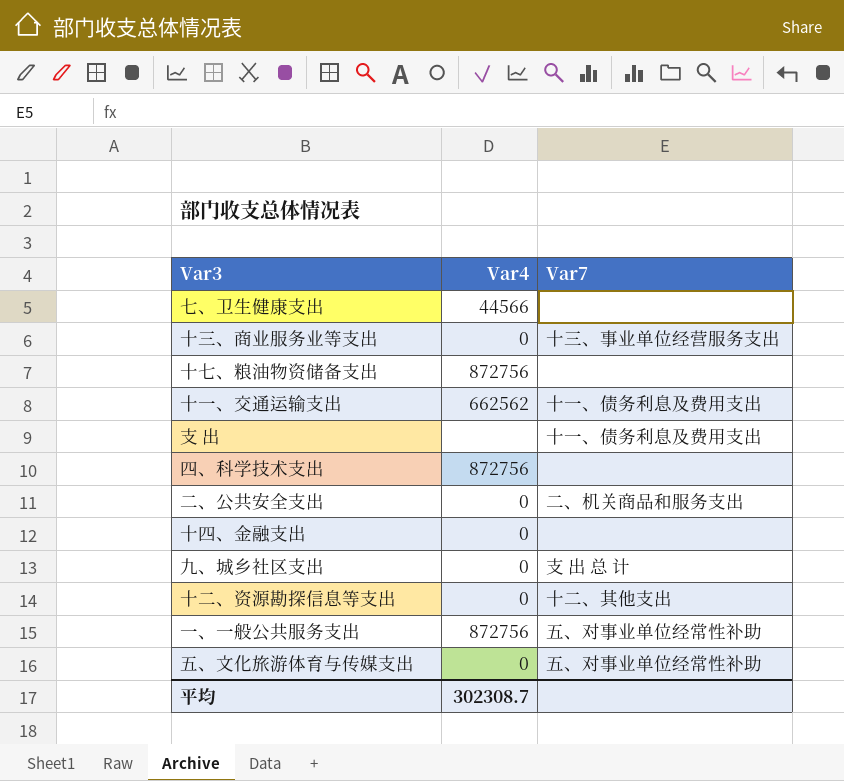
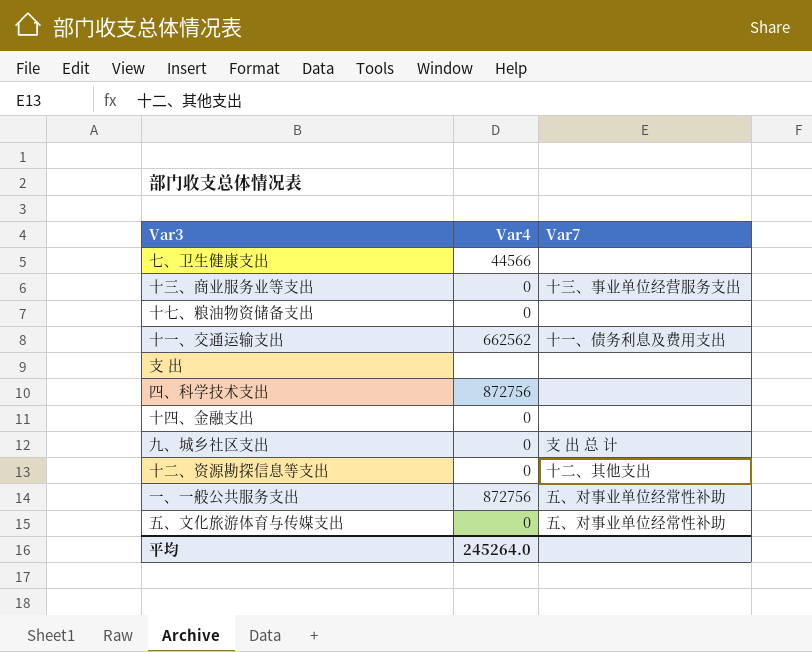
row 二、公共安全支出: 0 | 二、机关商品和服务支出 -> none
十七、粮油物资储备支出 | Var4: 872756 -> 0
支 出 | Var7: 十一、债务利息及费用支出 -> none
平均 | Var4: 302308.7 -> 245264.0

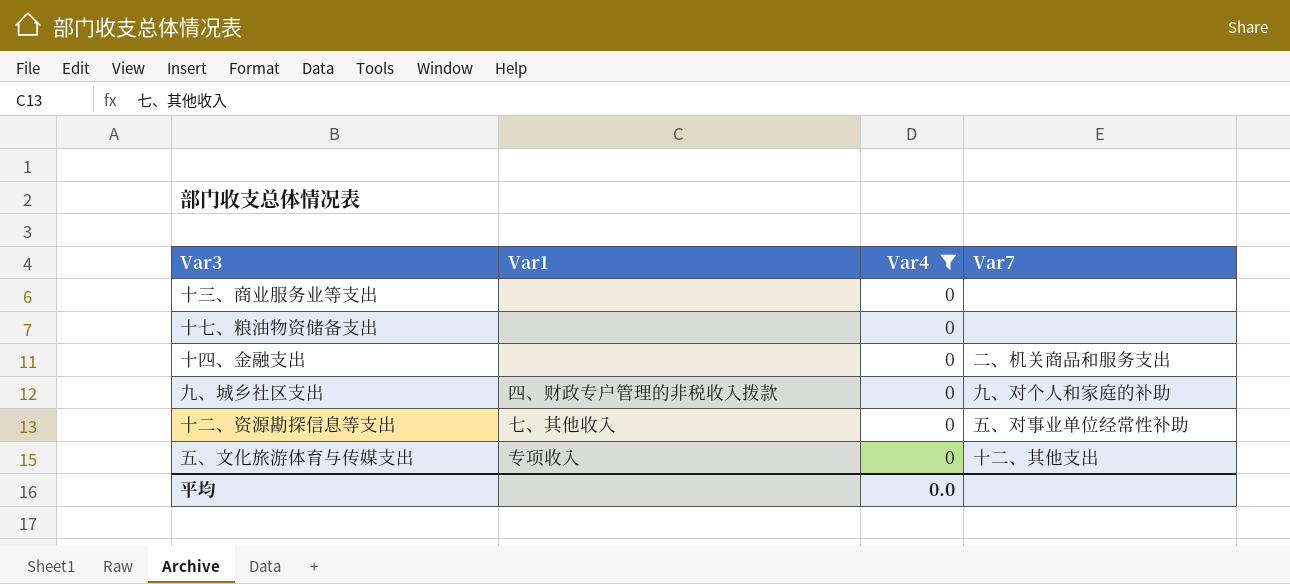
filter: none -> Var4 = 0
column Var1 | position: none -> 2
十三、商业服务业等支出 | Var7: 十三、事业单位经营服务支出 -> none
十四、金融支出 | Var7: none -> 二、机关商品和服务支出
九、城乡社区支出 | Var7: 支 出 总 计 -> 九、对个人和家庭的补助
十二、资源勘探信息等支出 | Var7: 十二、其他支出 -> 五、对事业单位经常性补助
五、文化旅游体育与传媒支出 | Var7: 五、对事业单位经常性补助 -> 十二、其他支出
平均 | Var4: 245264.0 -> 0.0

